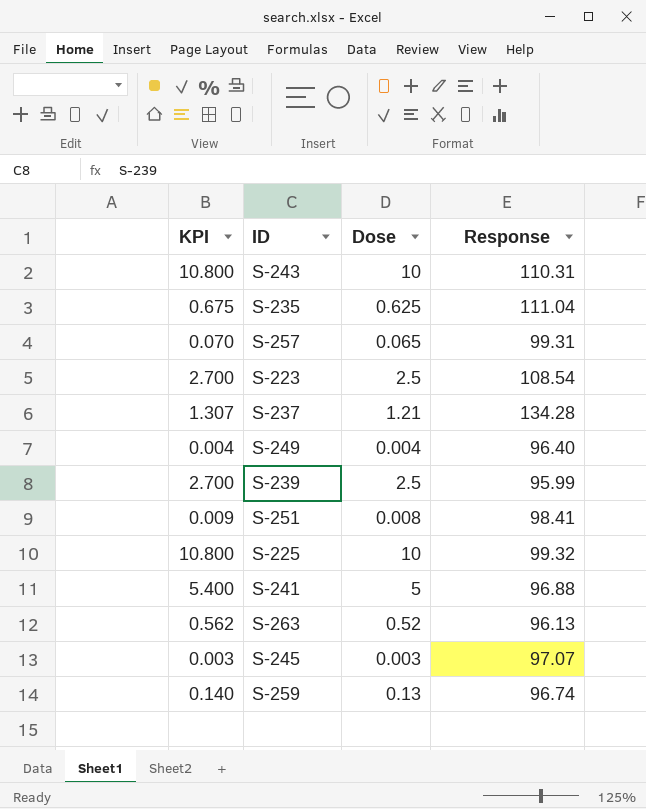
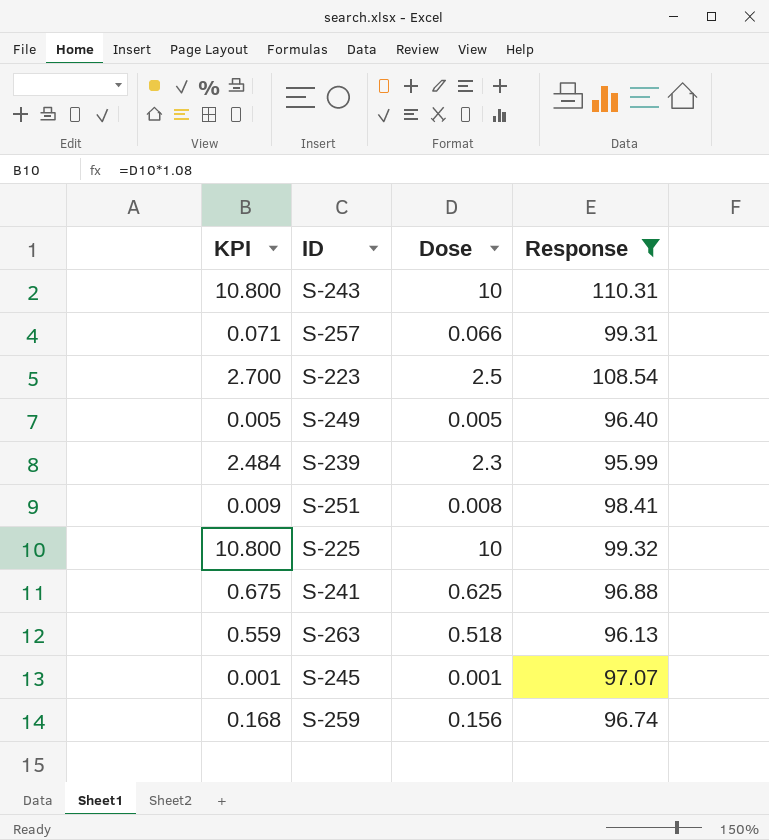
filter: none -> Response <= 110.31
S-257 | KPI: 0.070 -> 0.071
S-257 | Dose: 0.065 -> 0.066
S-249 | KPI: 0.004 -> 0.005
S-249 | Dose: 0.004 -> 0.005
S-239 | KPI: 2.700 -> 2.484
S-239 | Dose: 2.5 -> 2.3
S-241 | KPI: 5.400 -> 0.675
S-241 | Dose: 5 -> 0.625
S-263 | KPI: 0.562 -> 0.559
S-263 | Dose: 0.52 -> 0.518
S-245 | KPI: 0.003 -> 0.001
S-245 | Dose: 0.003 -> 0.001
S-259 | KPI: 0.140 -> 0.168
S-259 | Dose: 0.13 -> 0.156

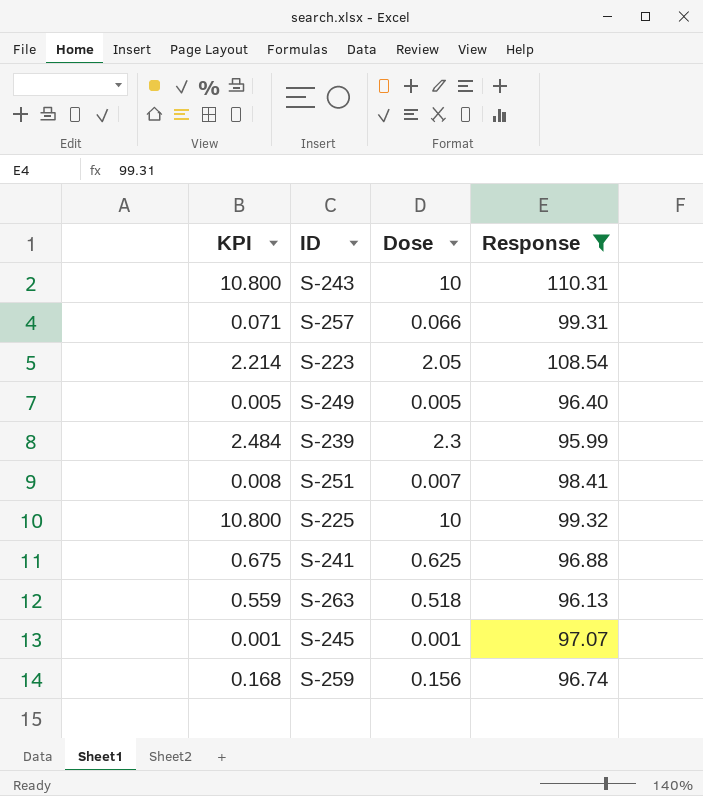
S-223 | KPI: 2.700 -> 2.214
S-223 | Dose: 2.5 -> 2.05
S-251 | KPI: 0.009 -> 0.008
S-251 | Dose: 0.008 -> 0.007

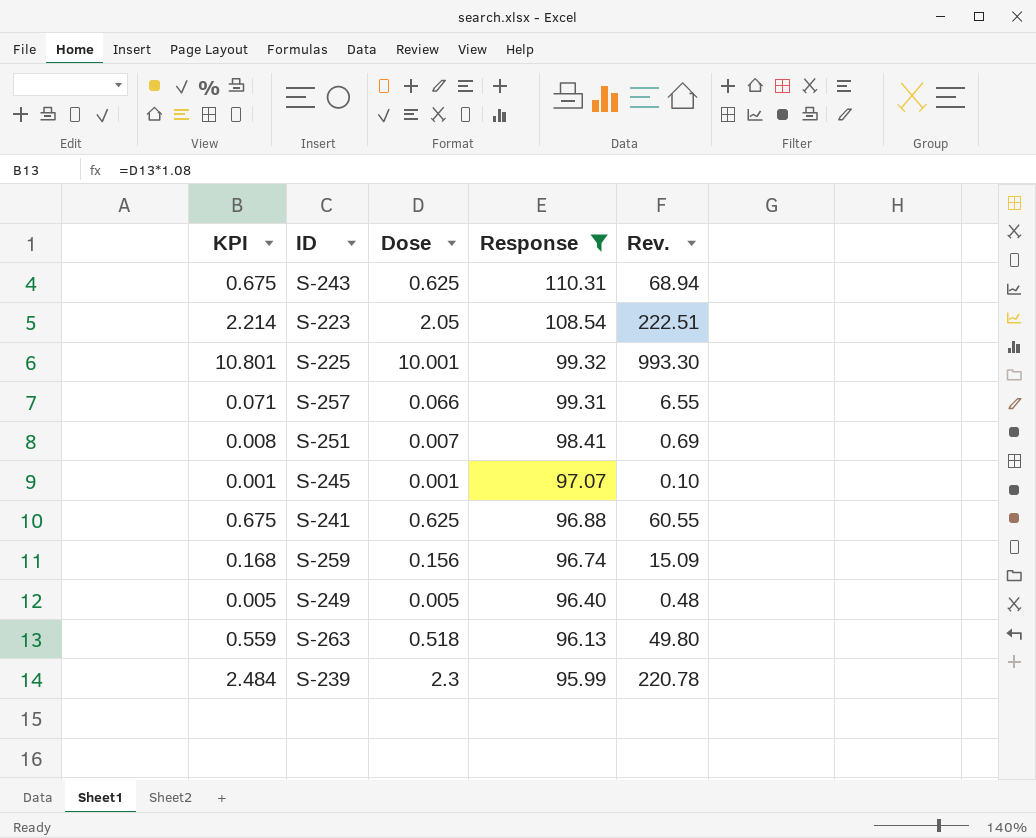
row order: none -> Response descending
column Rev. | formula: none -> [Dose] * [Response]
S-243 | KPI: 10.800 -> 0.675
S-243 | Dose: 10 -> 0.625
S-225 | KPI: 10.800 -> 10.801
S-225 | Dose: 10 -> 10.001

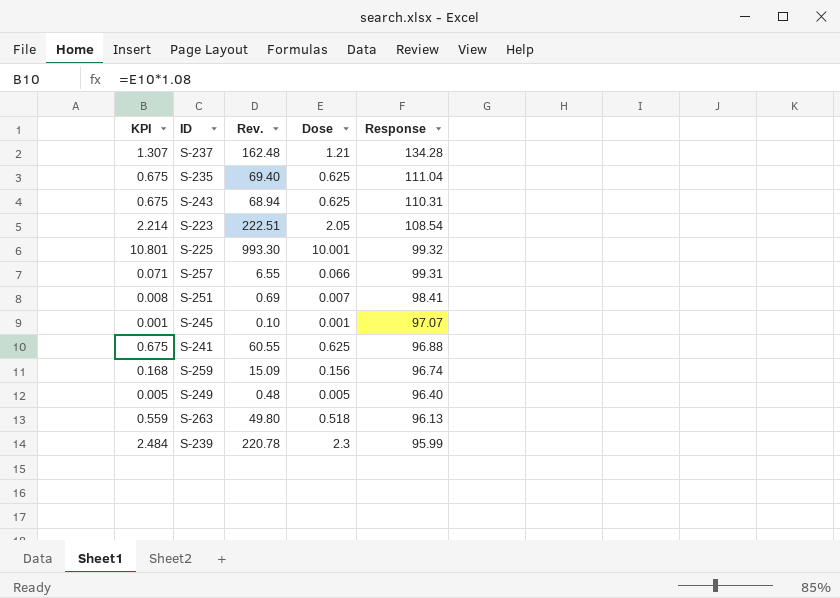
filter: Response <= 110.31 -> none
column Rev. | position: 5 -> 3

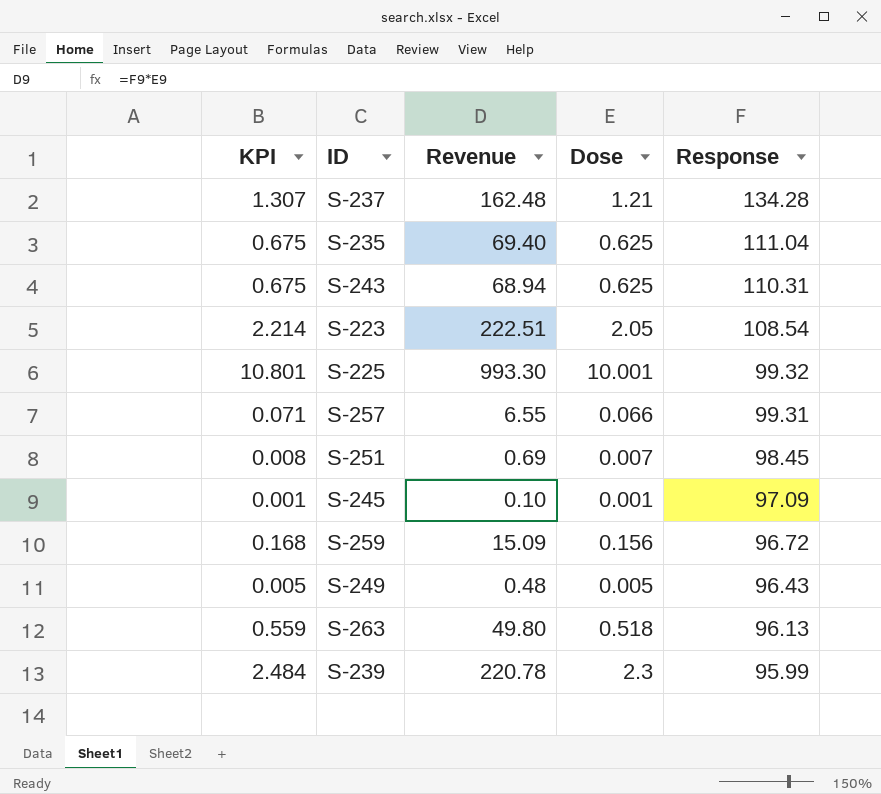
column name: Rev. -> Revenue
row S-241: 0.675 | 60.55 | 0.625 | 96.88 -> none
S-251 | Response: 98.41 -> 98.45
S-245 | Response: 97.07 -> 97.09
S-259 | Response: 96.74 -> 96.72
S-249 | Response: 96.40 -> 96.43

